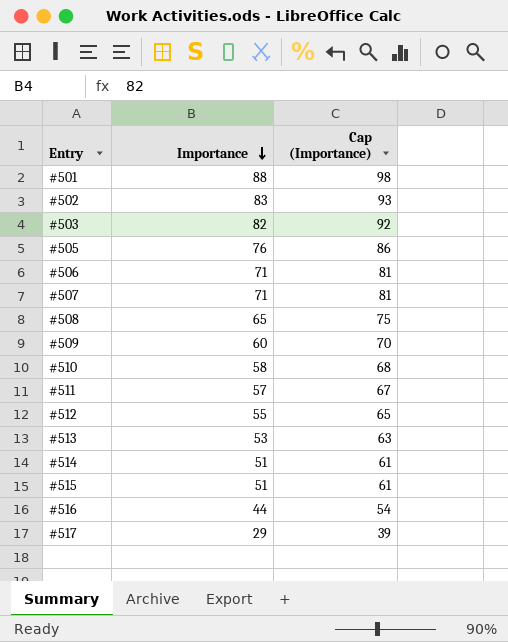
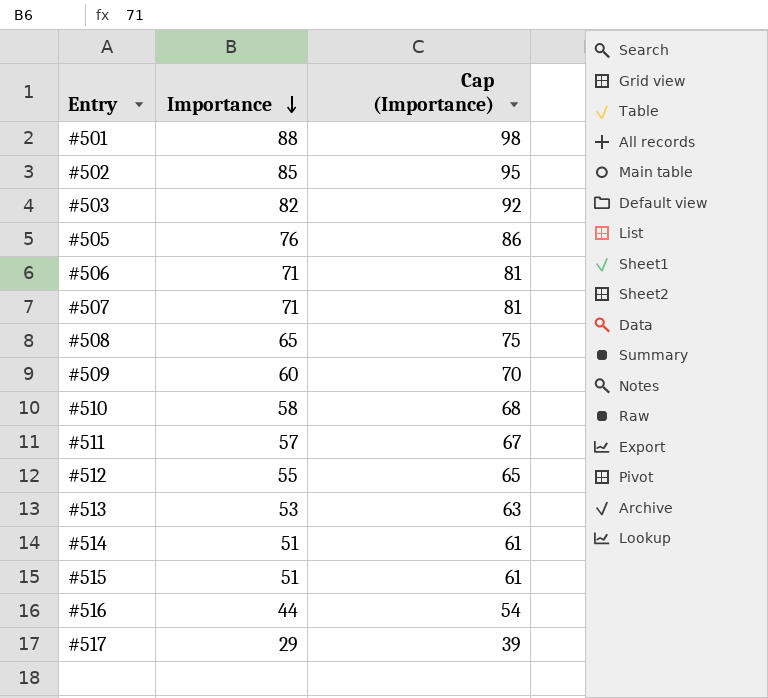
#502 | Importance: 83 -> 85
#502 | Cap (Importance): 93 -> 95

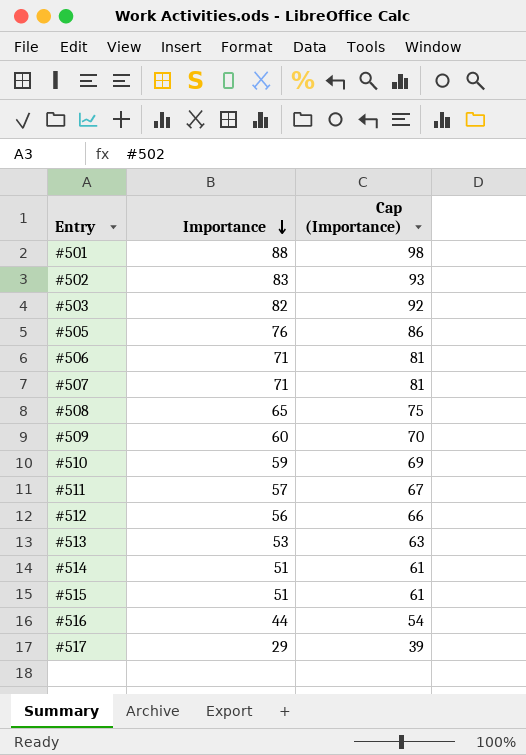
#502 | Importance: 85 -> 83
#502 | Cap (Importance): 95 -> 93
#510 | Importance: 58 -> 59
#510 | Cap (Importance): 68 -> 69
#512 | Importance: 55 -> 56
#512 | Cap (Importance): 65 -> 66

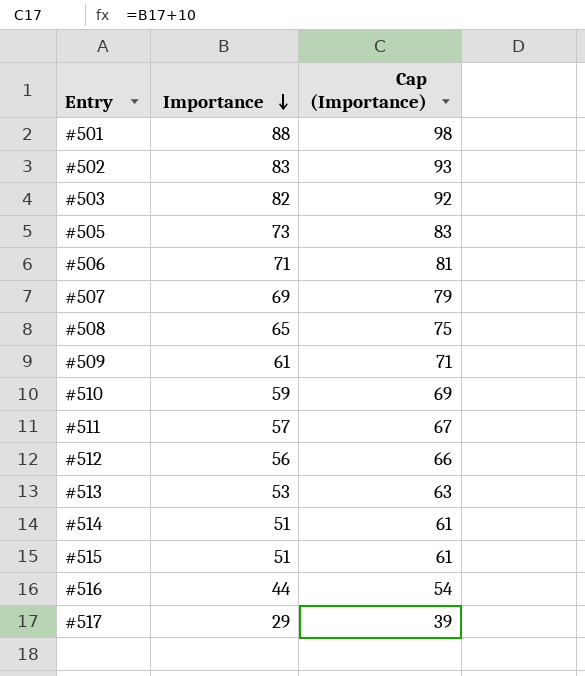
#505 | Importance: 76 -> 73
#505 | Cap (Importance): 86 -> 83
#507 | Importance: 71 -> 69
#507 | Cap (Importance): 81 -> 79
#509 | Importance: 60 -> 61
#509 | Cap (Importance): 70 -> 71

